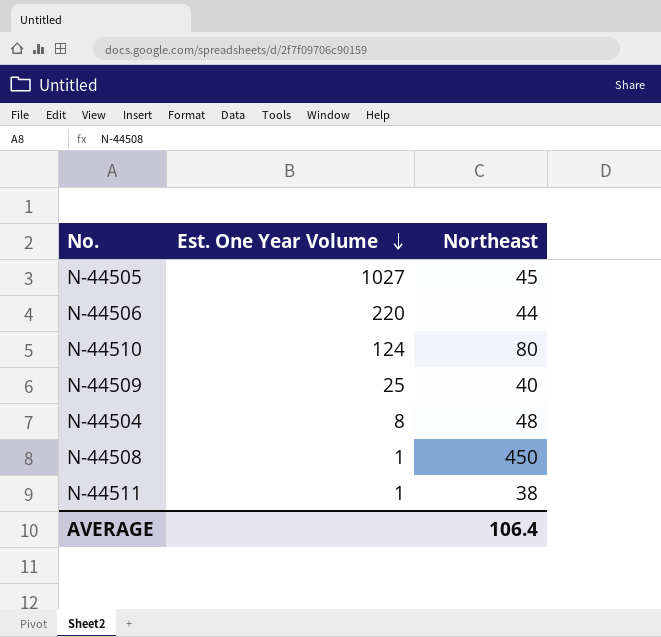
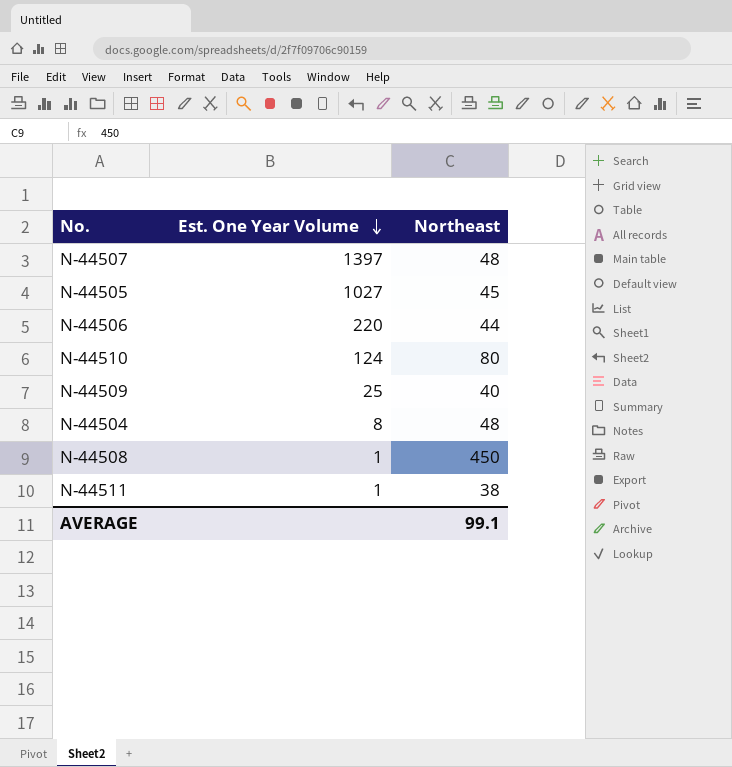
row N-44507: none -> 1397 | 48
AVERAGE | Northeast: 106.4 -> 99.1

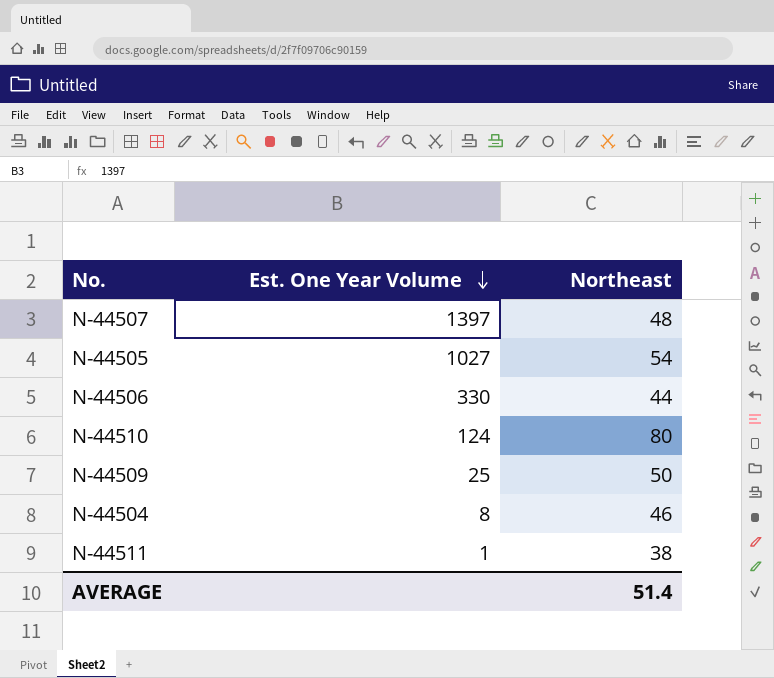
row N-44508: 1 | 450 -> none
N-44505 | Northeast: 45 -> 54
N-44506 | Est. One Year Volume: 220 -> 330
N-44509 | Northeast: 40 -> 50
N-44504 | Northeast: 48 -> 46
AVERAGE | Northeast: 99.1 -> 51.4

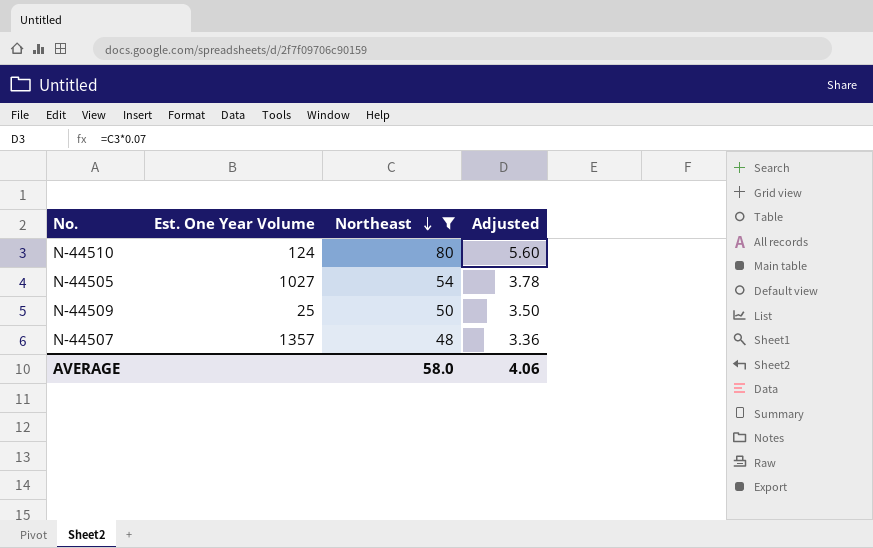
filter: none -> Northeast >= 48
row order: Est. One Year Volume descending -> Northeast descending
column Adjusted | formula: none -> [Northeast] * 0.07
N-44507 | Est. One Year Volume: 1397 -> 1357
AVERAGE | Northeast: 51.4 -> 58.0

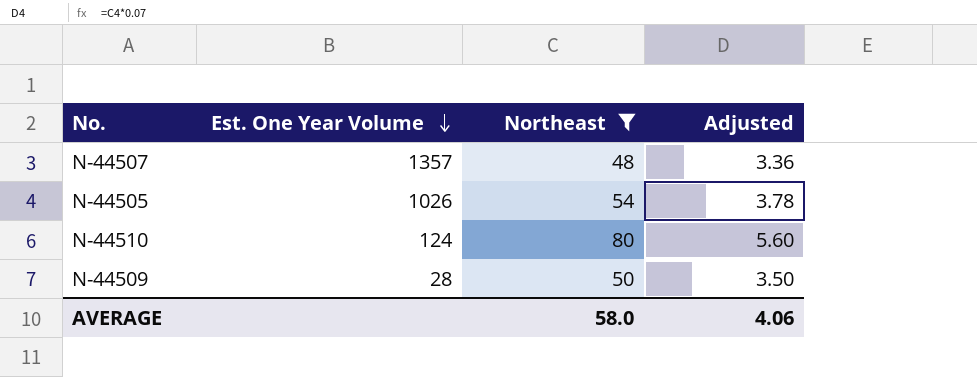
row order: Northeast descending -> Est. One Year Volume descending
N-44505 | Est. One Year Volume: 1027 -> 1026
N-44509 | Est. One Year Volume: 25 -> 28

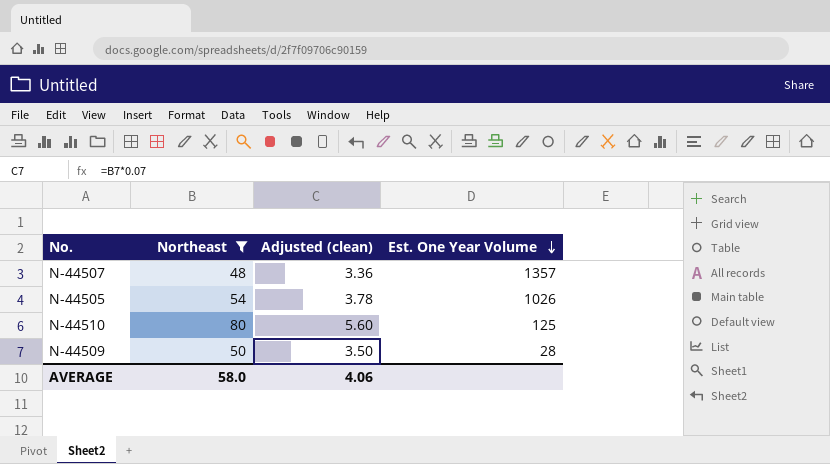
column name: Adjusted -> Adjusted (clean)
column Est. One Year Volume | position: 2 -> 4
N-44510 | Est. One Year Volume: 124 -> 125

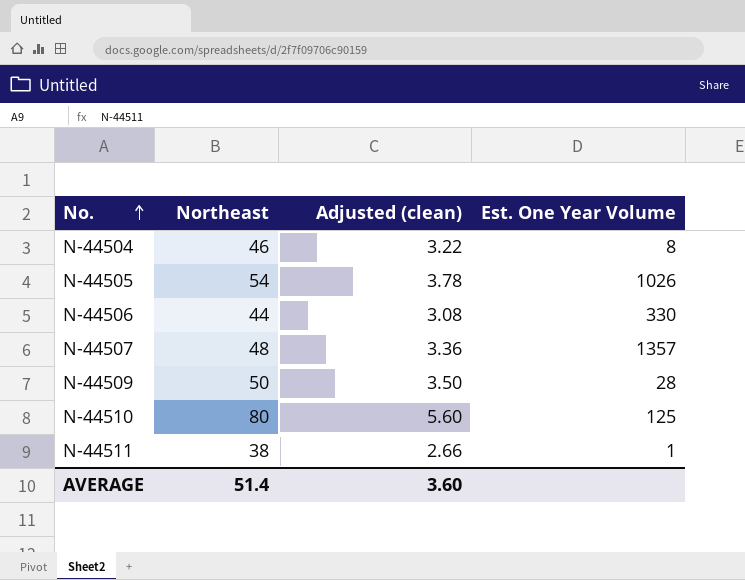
filter: Northeast >= 48 -> none
row order: Est. One Year Volume descending -> No. ascending
AVERAGE | Northeast: 58.0 -> 51.4
AVERAGE | Adjusted (clean): 4.06 -> 3.60

